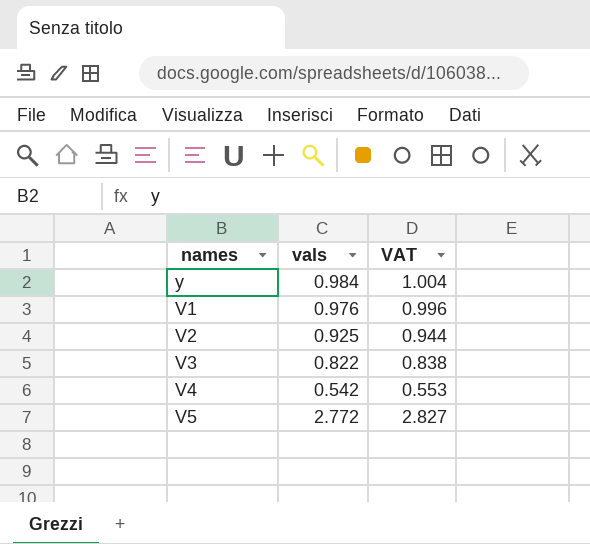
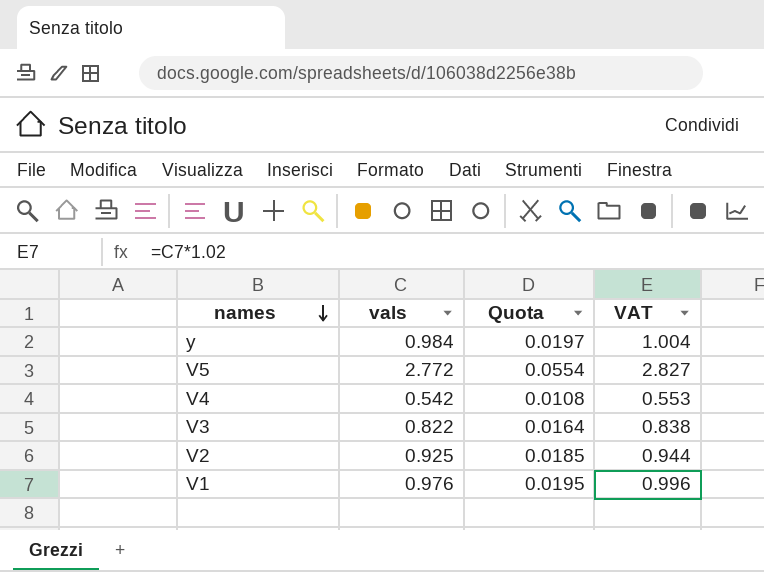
row order: none -> names descending
column Quota | formula: none -> [vals] * 0.02

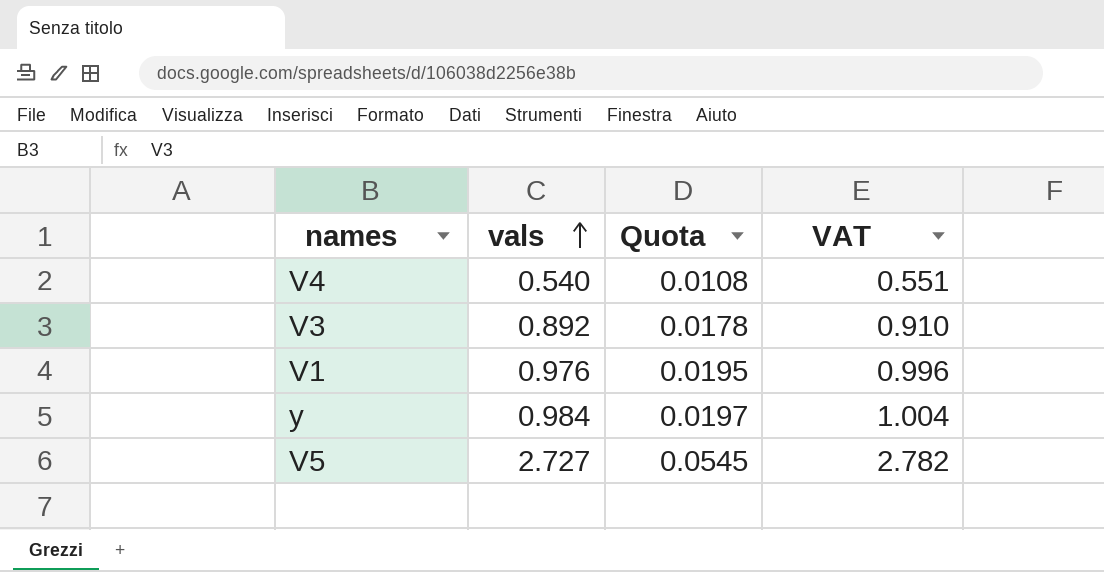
row order: names descending -> vals ascending
row V2: 0.925 | 0.0185 | 0.944 -> none
V4 | vals: 0.542 -> 0.540
V4 | VAT: 0.553 -> 0.551
V3 | vals: 0.822 -> 0.892
V3 | Quota: 0.0164 -> 0.0178
V3 | VAT: 0.838 -> 0.910
V5 | vals: 2.772 -> 2.727
V5 | Quota: 0.0554 -> 0.0545
V5 | VAT: 2.827 -> 2.782

